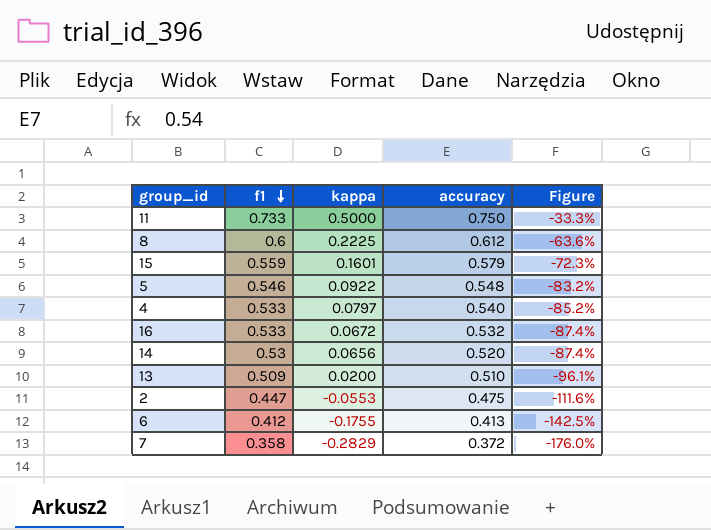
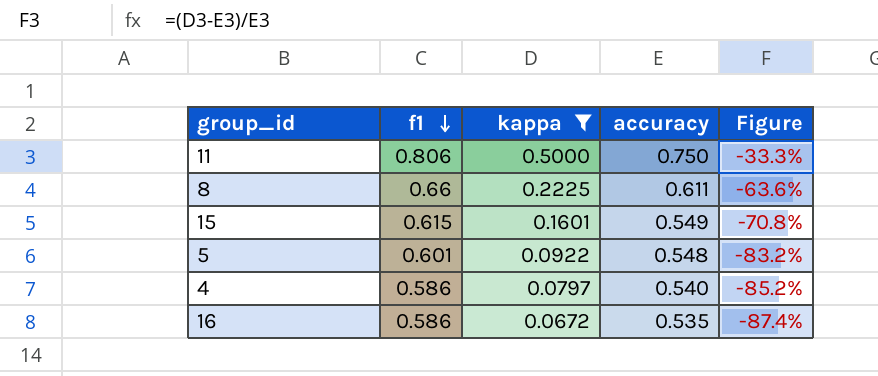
filter: none -> kappa >= 0.0672
11 | f1: 0.733 -> 0.806
8 | f1: 0.6 -> 0.66
8 | accuracy: 0.612 -> 0.611
15 | f1: 0.559 -> 0.615
15 | accuracy: 0.579 -> 0.549
15 | Figure: -72.3% -> -70.8%
5 | f1: 0.546 -> 0.601
4 | f1: 0.533 -> 0.586
16 | f1: 0.533 -> 0.586
16 | accuracy: 0.532 -> 0.535

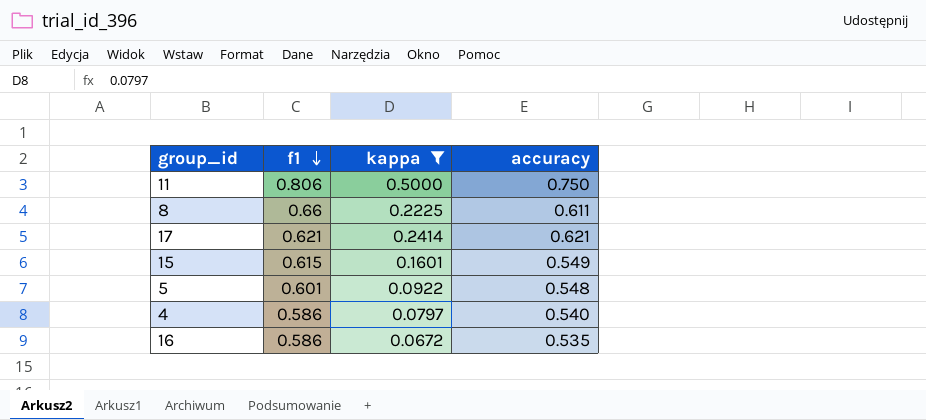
column Figure | formula: ([kappa] - [accuracy]) / [accuracy] -> none
row 17: none -> 0.621 | 0.2414 | 0.621

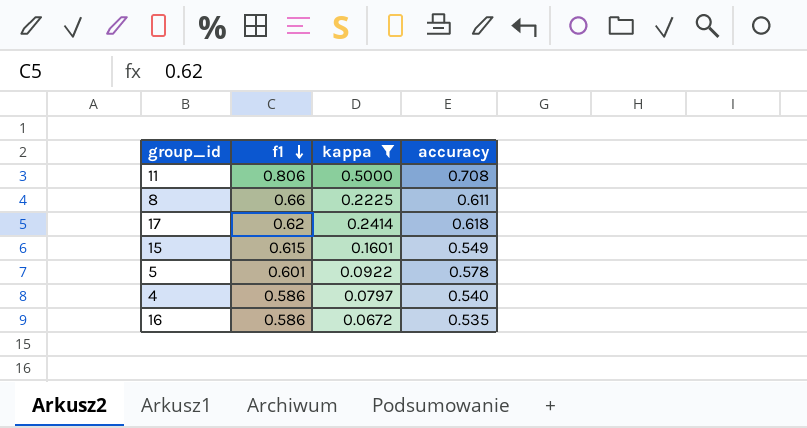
11 | accuracy: 0.750 -> 0.708
17 | f1: 0.621 -> 0.62
17 | accuracy: 0.621 -> 0.618
5 | accuracy: 0.548 -> 0.578

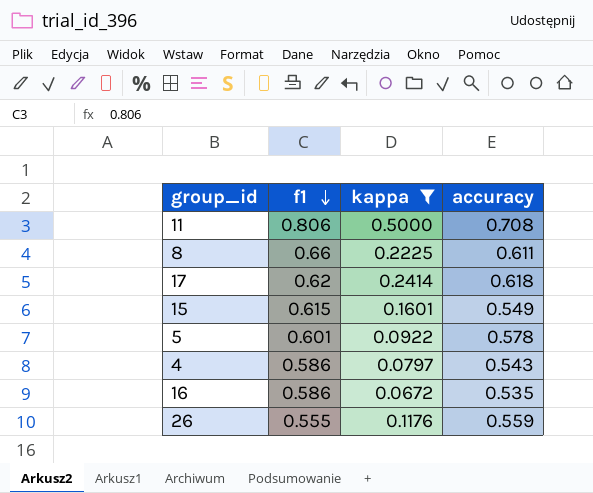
4 | accuracy: 0.540 -> 0.543
row 26: none -> 0.555 | 0.1176 | 0.559

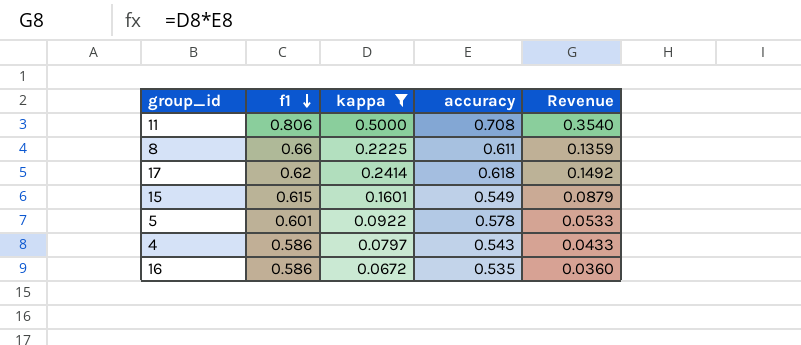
column Revenue | formula: none -> [kappa] * [accuracy]
row 26: 0.555 | 0.1176 | 0.559 -> none

